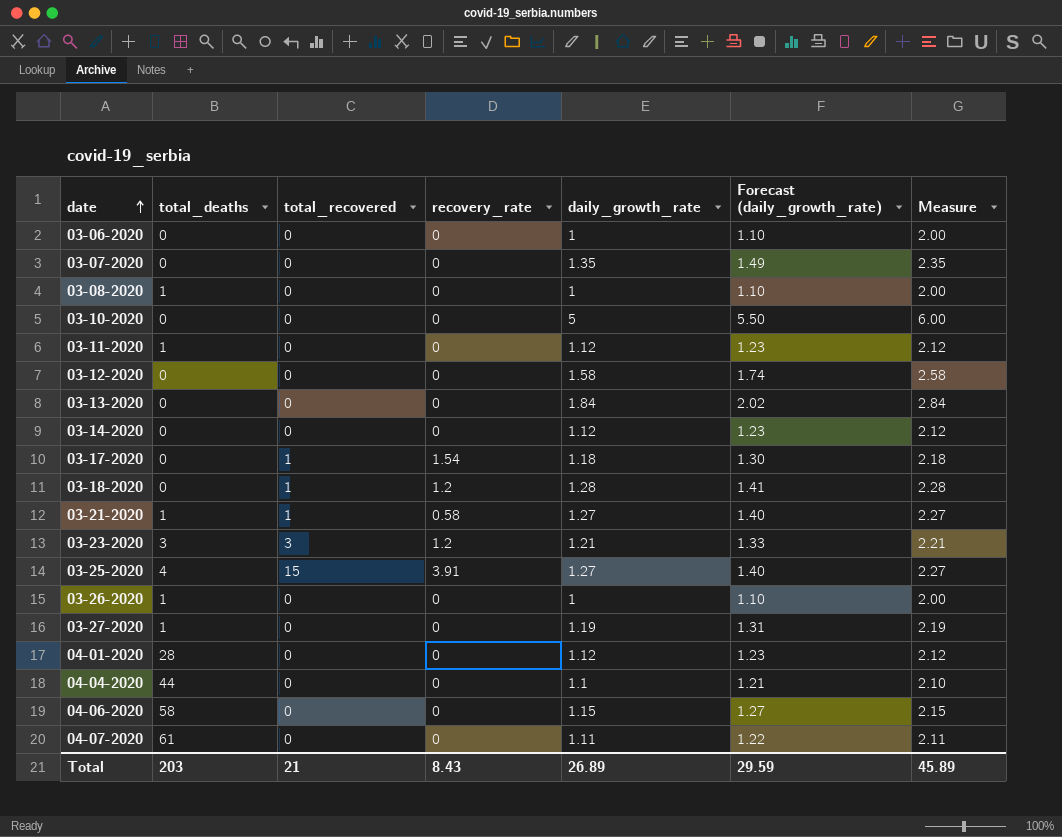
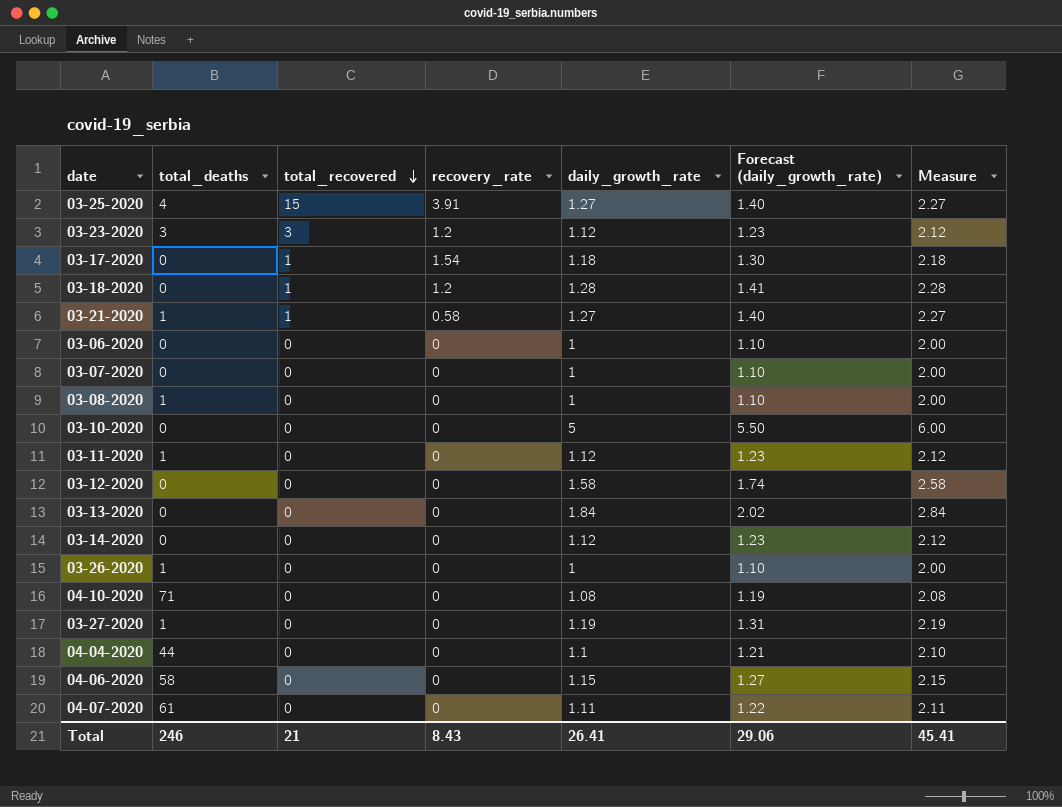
row order: date ascending -> total_recovered descending
row 04-01-2020: 28 | 0 | 0 | 1.12 | 1.23 | 2.12 -> none
03-23-2020 | daily_growth_rate: 1.21 -> 1.12
03-23-2020 | Forecast (daily_growth_rate): 1.33 -> 1.23
03-23-2020 | Measure: 2.21 -> 2.12
03-07-2020 | daily_growth_rate: 1.35 -> 1
03-07-2020 | Forecast (daily_growth_rate): 1.49 -> 1.10
03-07-2020 | Measure: 2.35 -> 2.00
row 04-10-2020: none -> 71 | 0 | 0 | 1.08 | 1.19 | 2.08
Total | total_deaths: 203 -> 246
Total | daily_growth_rate: 26.89 -> 26.41
Total | Forecast (daily_growth_rate): 29.59 -> 29.06
Total | Measure: 45.89 -> 45.41

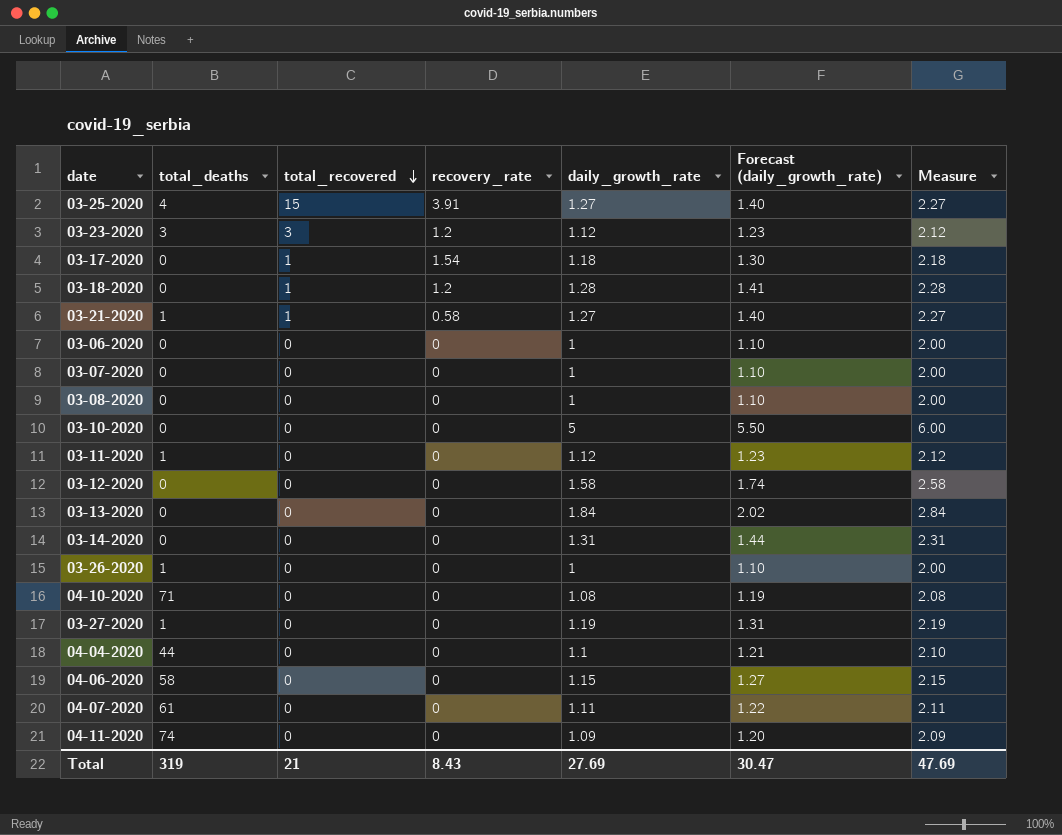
03-08-2020 | total_deaths: 1 -> 0
03-14-2020 | daily_growth_rate: 1.12 -> 1.31
03-14-2020 | Forecast (daily_growth_rate): 1.23 -> 1.44
03-14-2020 | Measure: 2.12 -> 2.31
row 04-11-2020: none -> 74 | 0 | 0 | 1.09 | 1.20 | 2.09
Total | total_deaths: 246 -> 319
Total | daily_growth_rate: 26.41 -> 27.69
Total | Forecast (daily_growth_rate): 29.06 -> 30.47
Total | Measure: 45.41 -> 47.69

